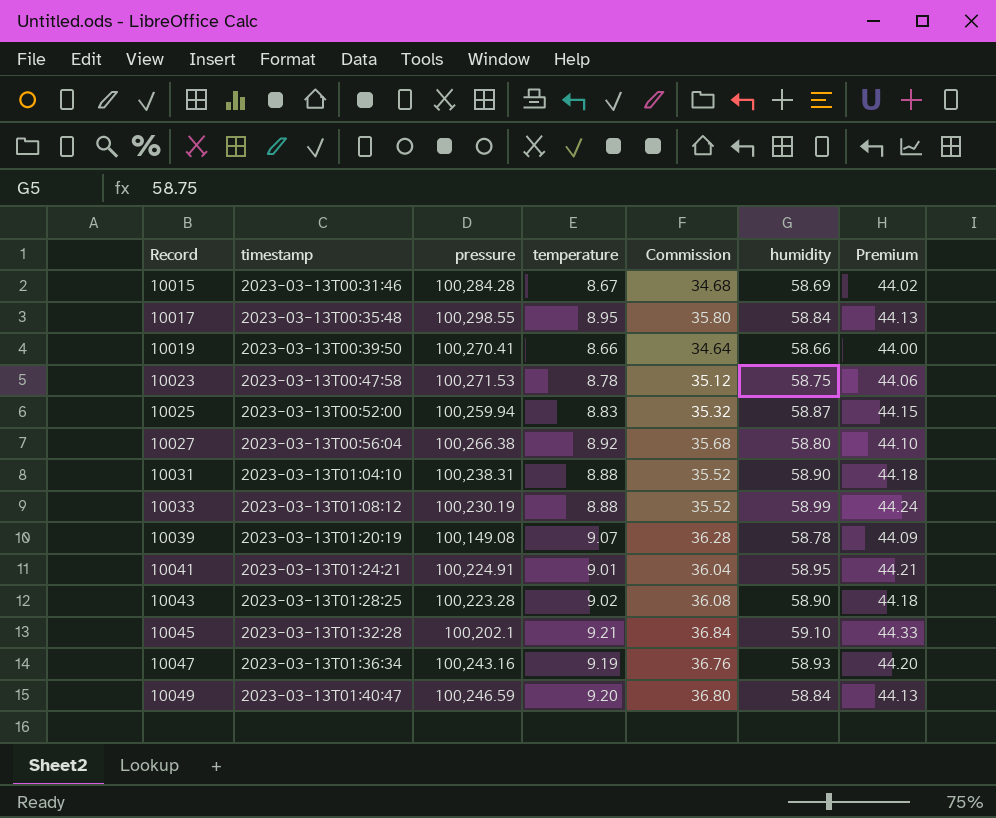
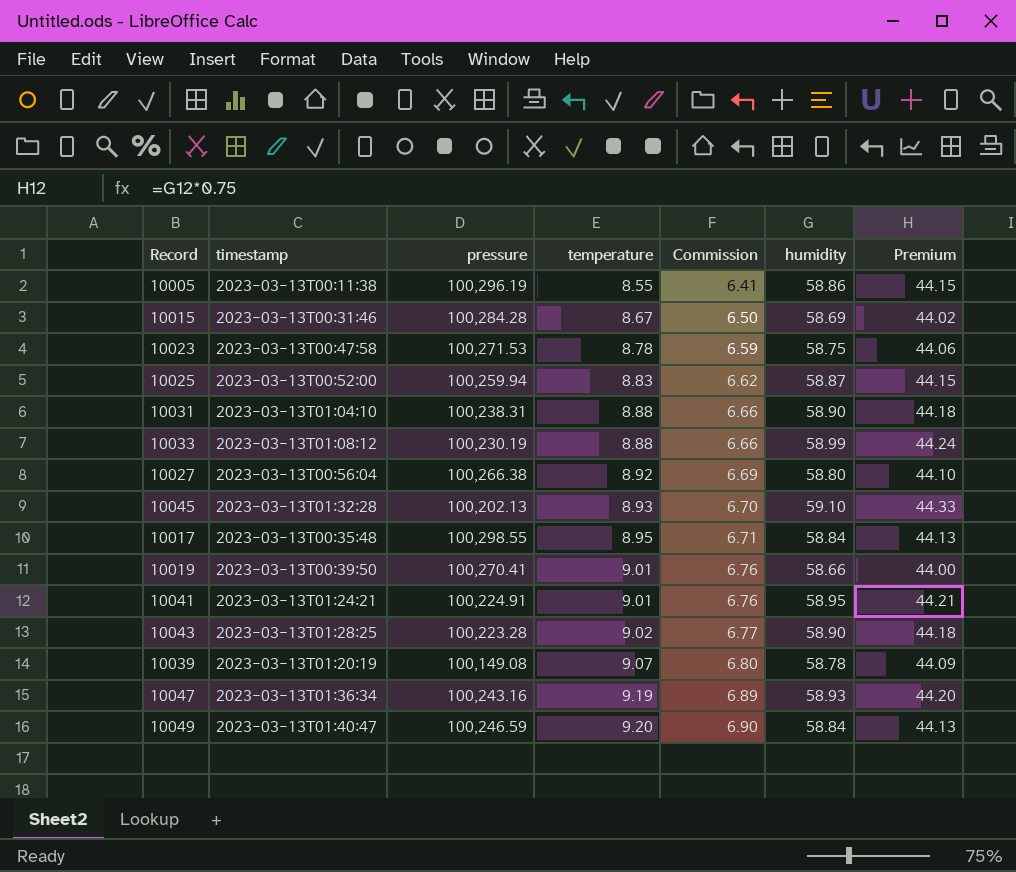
row order: Record ascending -> temperature ascending
column Commission | formula: [temperature] * 4 -> [temperature] * 0.75
row 10005: none -> 2023-03-13T00:11:38 | 100,296.19 | 8.55 | 6.41 | 58.86 | 44.15
10045 | pressure: 100,202.1 -> 100,202.13
10045 | temperature: 9.21 -> 8.93
10019 | temperature: 8.66 -> 9.01

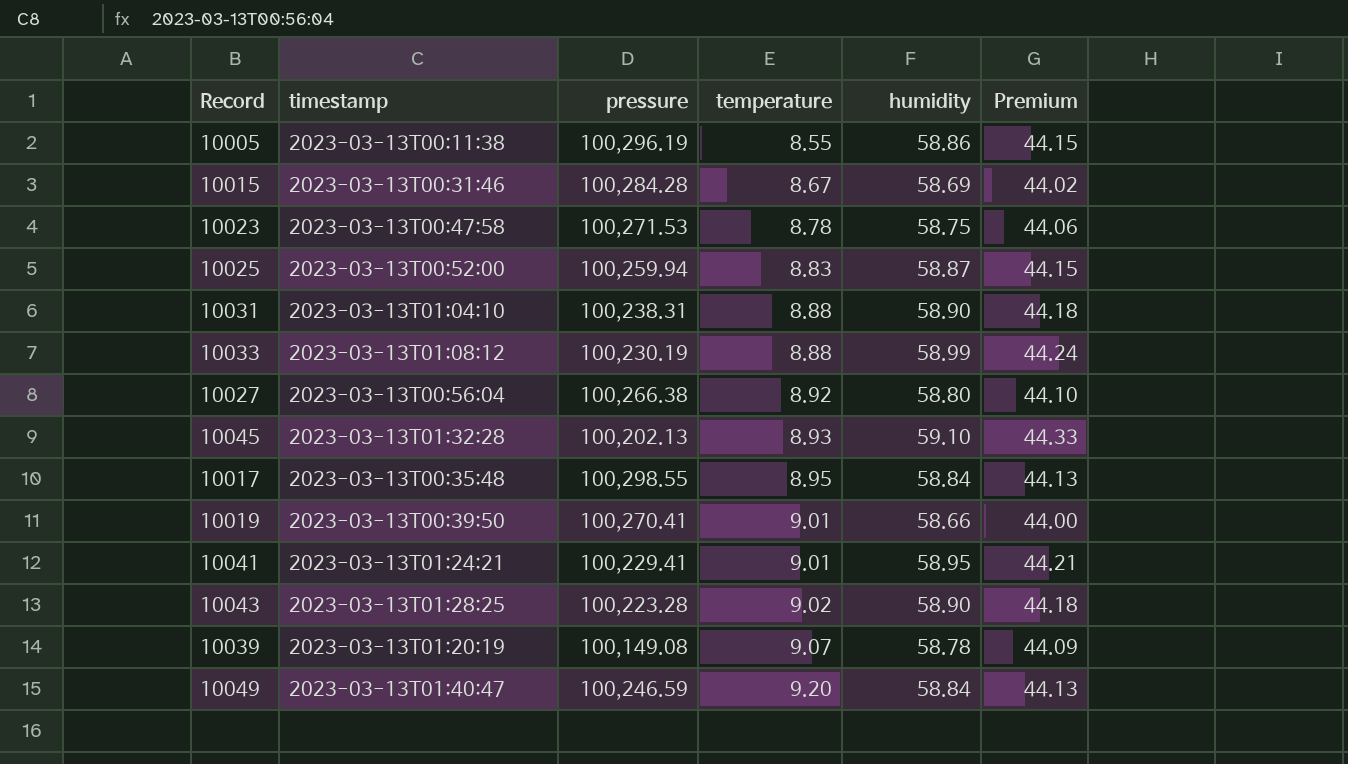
column Commission | formula: [temperature] * 0.75 -> none
row 10047: 2023-03-13T01:36:34 | 100,243.16 | 9.19 | 6.89 | 58.93 | 44.20 -> none
10041 | pressure: 100,224.91 -> 100,229.41

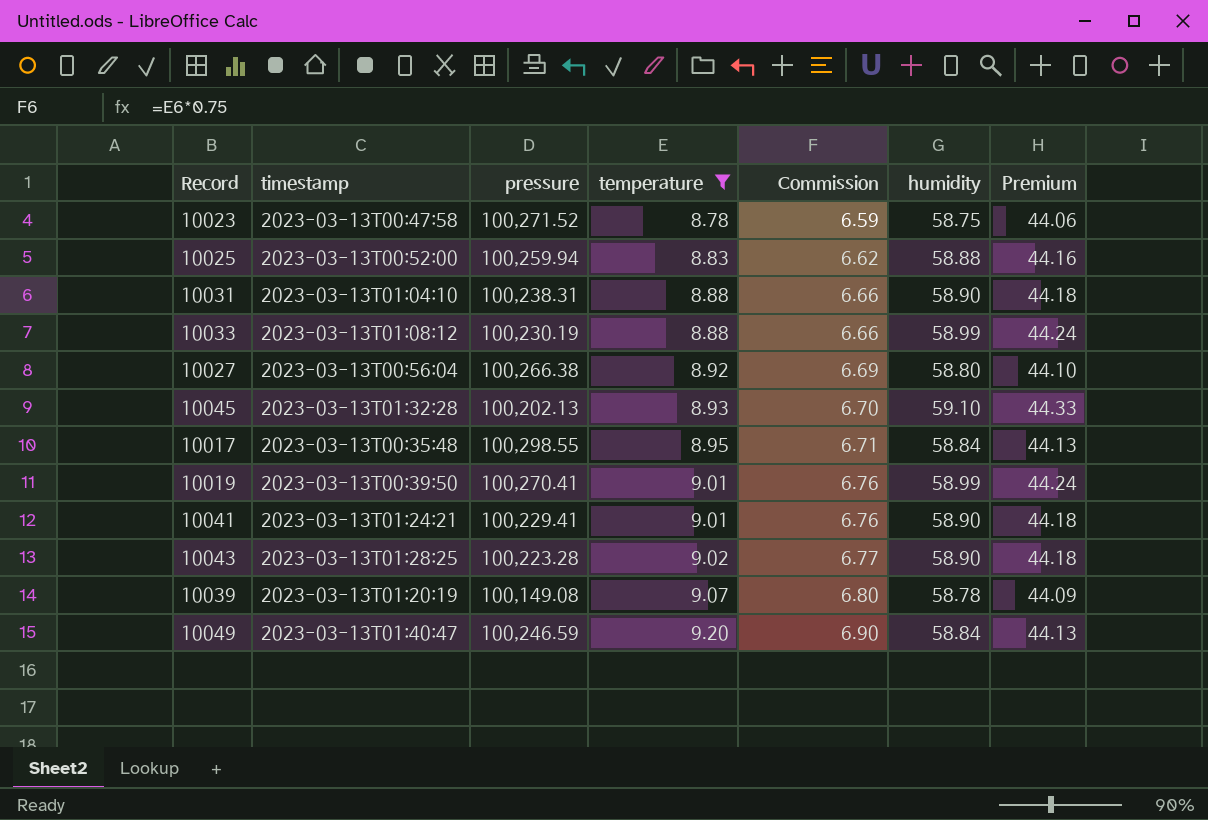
filter: none -> temperature >= 8.78
column Commission | formula: none -> [temperature] * 0.75
10023 | pressure: 100,271.53 -> 100,271.52
10025 | humidity: 58.87 -> 58.88
10025 | Premium: 44.15 -> 44.16
10019 | humidity: 58.66 -> 58.99
10019 | Premium: 44.00 -> 44.24
10041 | humidity: 58.95 -> 58.90
10041 | Premium: 44.21 -> 44.18

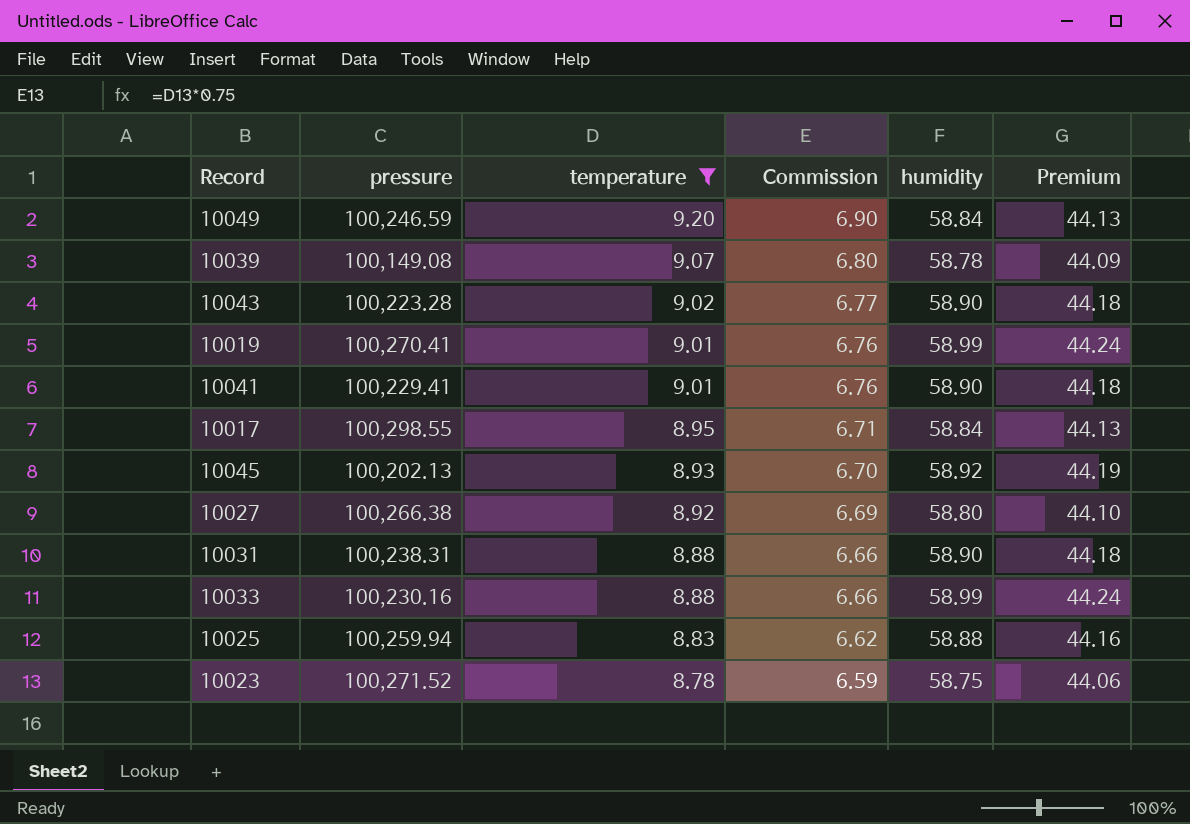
row order: temperature ascending -> temperature descending
column timestamp | position: 2 -> none
10045 | humidity: 59.10 -> 58.92
10045 | Premium: 44.33 -> 44.19
10033 | pressure: 100,230.19 -> 100,230.16

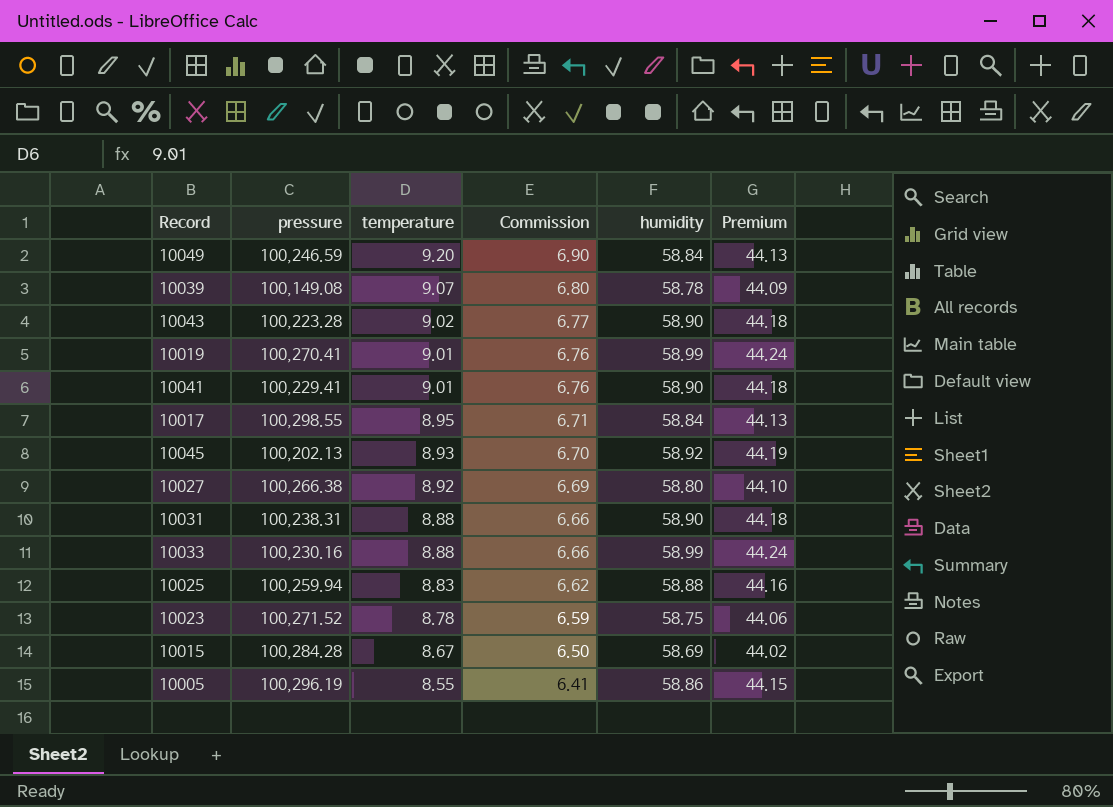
filter: temperature >= 8.78 -> none

